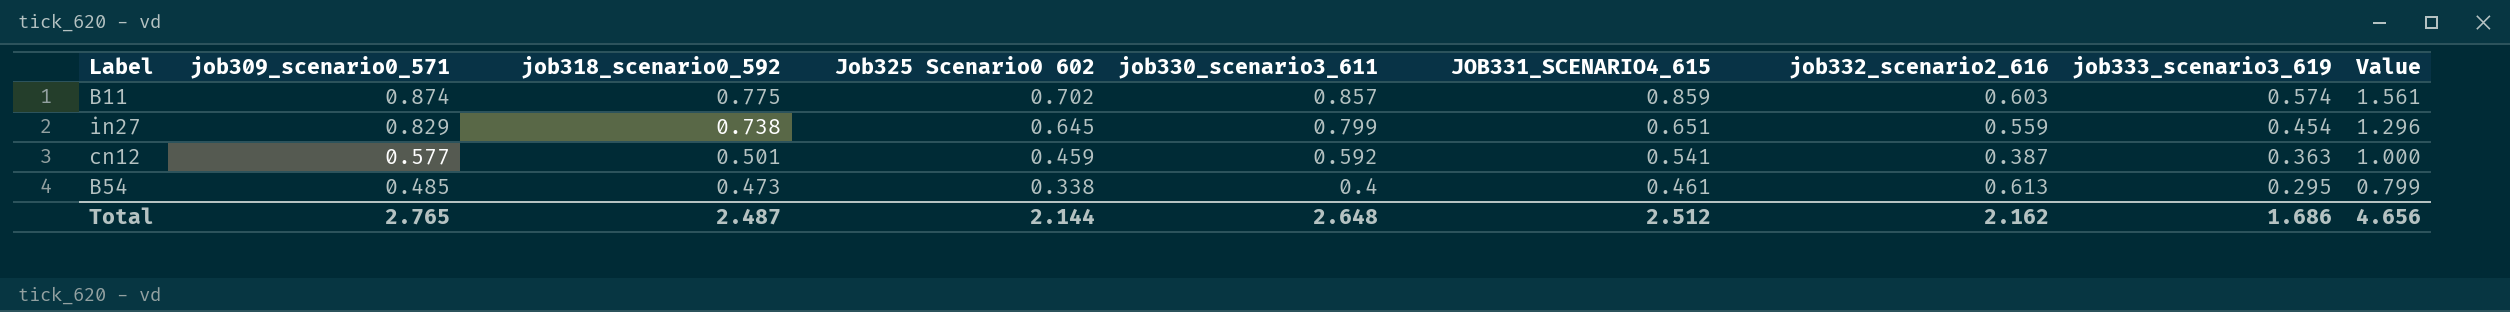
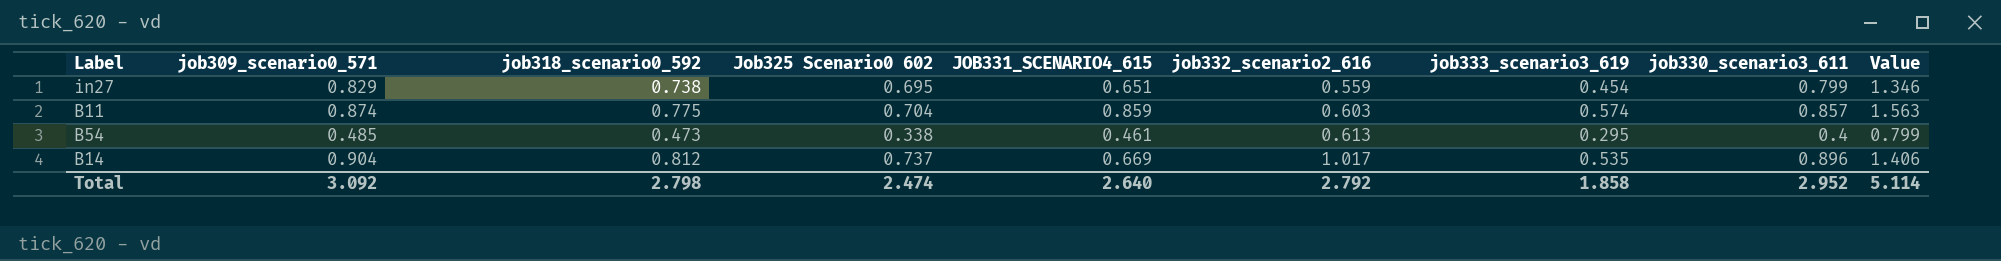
row order: job309_scenario0_571 descending -> job332_scenario2_616 ascending
column job330_scenario3_611 | position: 5 -> 8
row cn12: 0.577 | 0.501 | 0.459 | 0.592 | 0.541 | 0.387 | 0.363 | 1.000 -> none
in27 | Job325 Scenario0 602: 0.645 -> 0.695
in27 | Value: 1.296 -> 1.346
B11 | Job325 Scenario0 602: 0.702 -> 0.704
B11 | Value: 1.561 -> 1.563
row B14: none -> 0.904 | 0.812 | 0.737 | 0.669 | 1.017 | 0.535 | 0.896 | 1.406
Total | job309_scenario0_571: 2.765 -> 3.092
Total | job318_scenario0_592: 2.487 -> 2.798
Total | Job325 Scenario0 602: 2.144 -> 2.474
Total | JOB331_SCENARIO4_615: 2.512 -> 2.640
Total | job332_scenario2_616: 2.162 -> 2.792
Total | job333_scenario3_619: 1.686 -> 1.858
Total | job330_scenario3_611: 2.648 -> 2.952
Total | Value: 4.656 -> 5.114

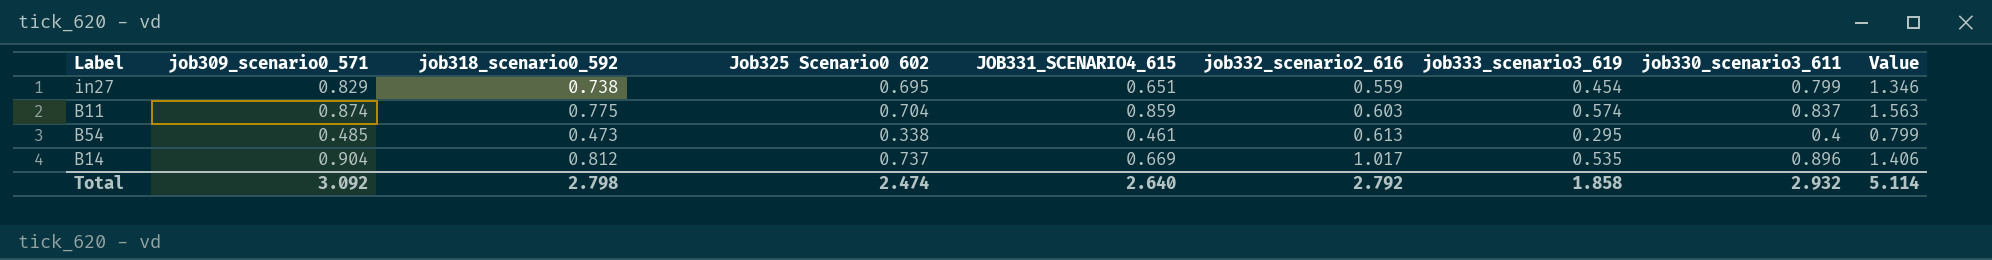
B11 | job330_scenario3_611: 0.857 -> 0.837
Total | job330_scenario3_611: 2.952 -> 2.932

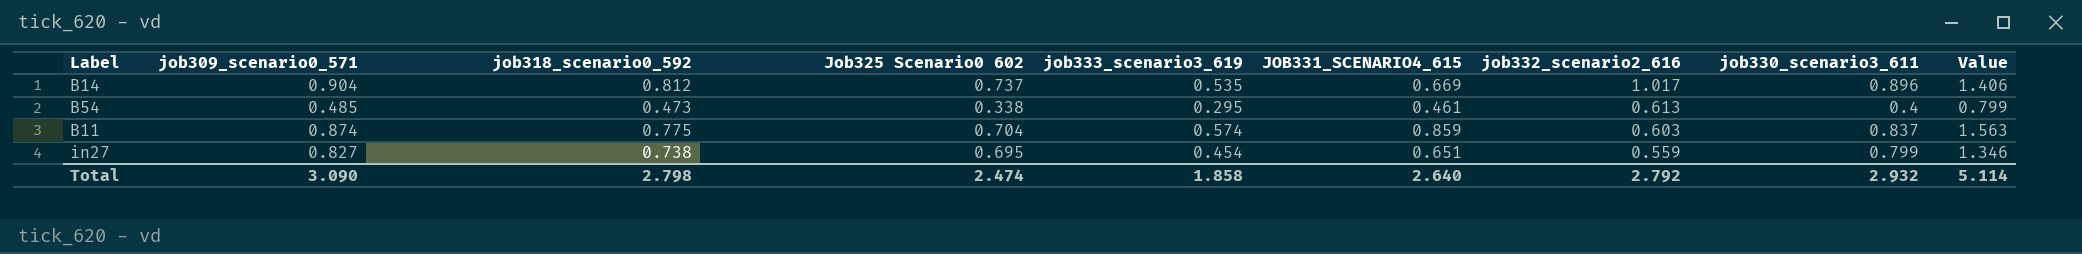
row order: job332_scenario2_616 ascending -> job332_scenario2_616 descending
column job333_scenario3_619 | position: 7 -> 5
in27 | job309_scenario0_571: 0.829 -> 0.827
Total | job309_scenario0_571: 3.092 -> 3.090

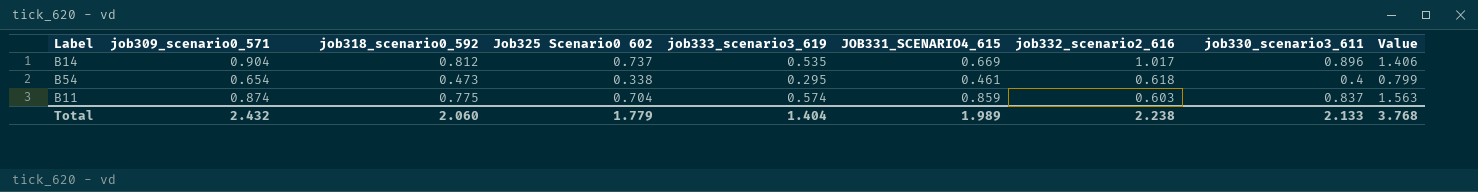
row in27: 0.827 | 0.738 | 0.695 | 0.454 | 0.651 | 0.559 | 0.799 | 1.346 -> none
B54 | job309_scenario0_571: 0.485 -> 0.654
B54 | job332_scenario2_616: 0.613 -> 0.618
Total | job309_scenario0_571: 3.090 -> 2.432
Total | job318_scenario0_592: 2.798 -> 2.060
Total | Job325 Scenario0 602: 2.474 -> 1.779
Total | job333_scenario3_619: 1.858 -> 1.404
Total | JOB331_SCENARIO4_615: 2.640 -> 1.989
Total | job332_scenario2_616: 2.792 -> 2.238
Total | job330_scenario3_611: 2.932 -> 2.133
Total | Value: 5.114 -> 3.768

